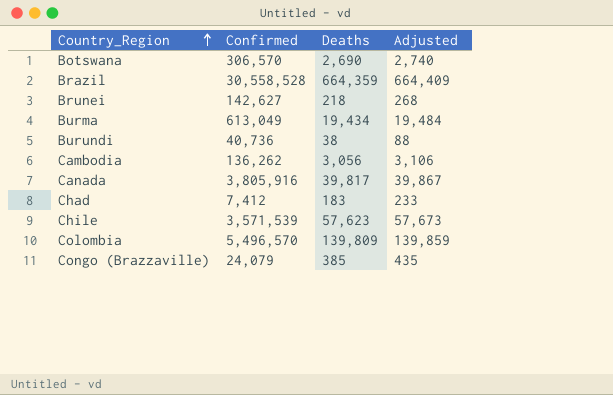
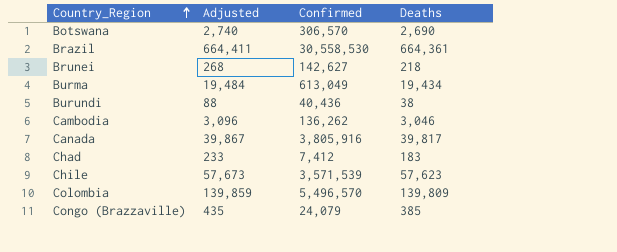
column Adjusted | position: 4 -> 2
Brazil | Adjusted: 664,409 -> 664,411
Brazil | Confirmed: 30,558,528 -> 30,558,530
Brazil | Deaths: 664,359 -> 664,361
Burundi | Confirmed: 40,736 -> 40,436
Cambodia | Adjusted: 3,106 -> 3,096
Cambodia | Deaths: 3,056 -> 3,046

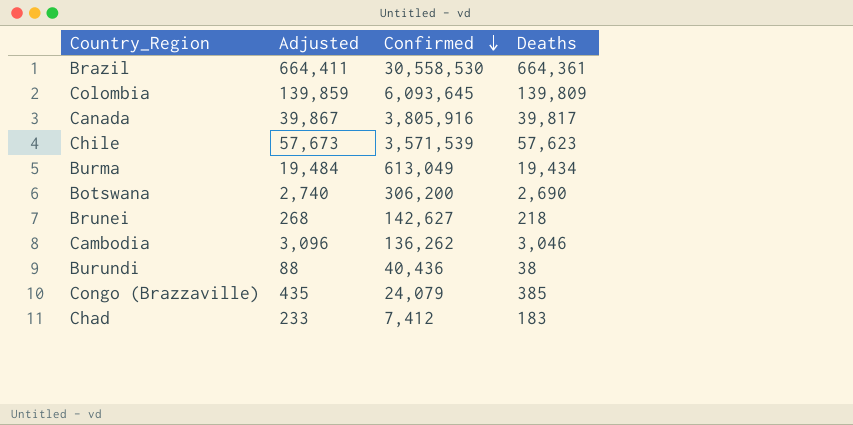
row order: Country_Region ascending -> Confirmed descending
Colombia | Confirmed: 5,496,570 -> 6,093,645
Botswana | Confirmed: 306,570 -> 306,200

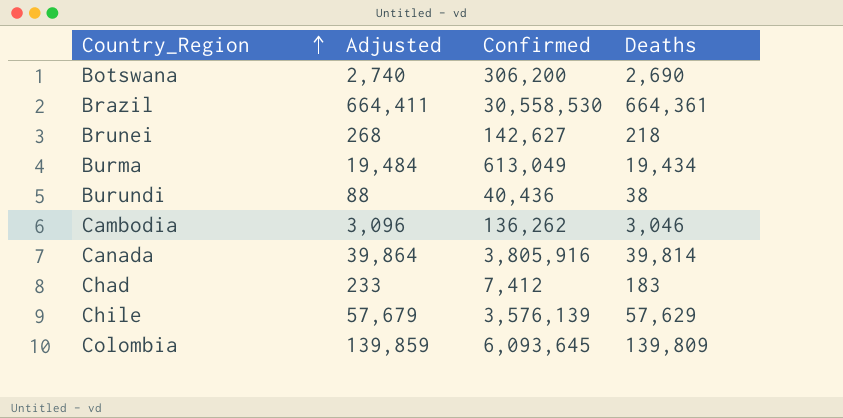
row order: Confirmed descending -> Country_Region ascending
row Congo (Brazzaville): 435 | 24,079 | 385 -> none
Canada | Adjusted: 39,867 -> 39,864
Canada | Deaths: 39,817 -> 39,814
Chile | Adjusted: 57,673 -> 57,679
Chile | Confirmed: 3,571,539 -> 3,576,139
Chile | Deaths: 57,623 -> 57,629

